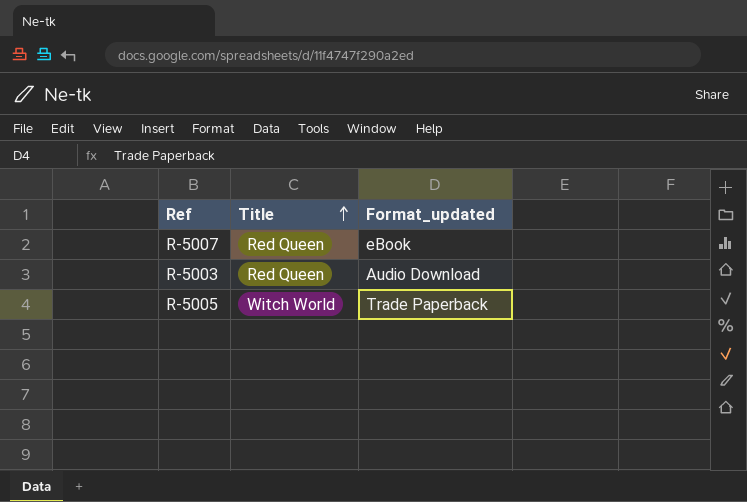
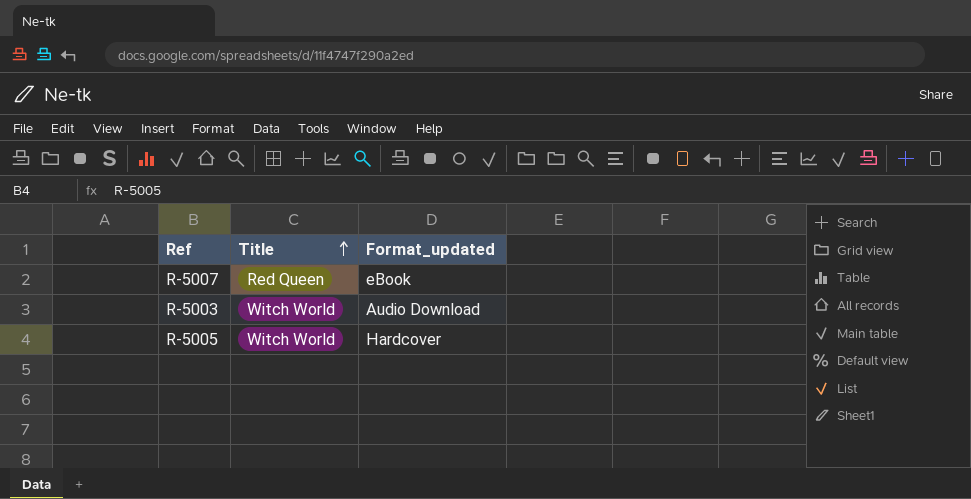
R-5003 | Title: Red Queen -> Witch World
R-5005 | Format_updated: Trade Paperback -> Hardcover

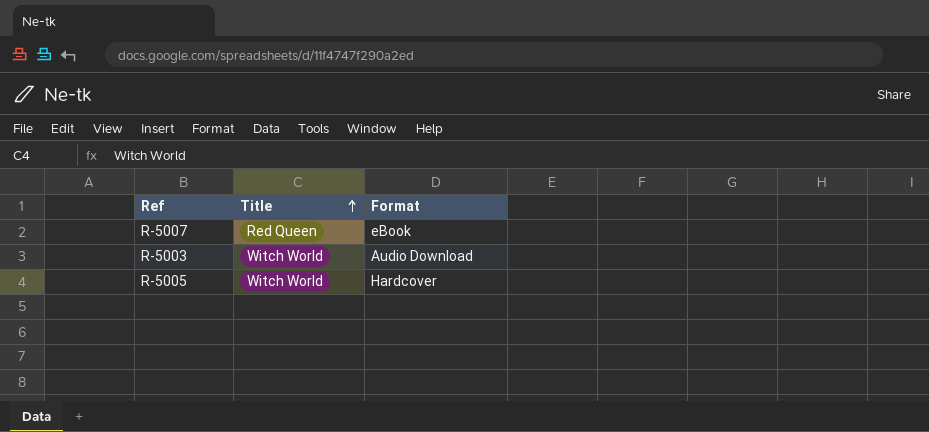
column name: Format_updated -> Format

